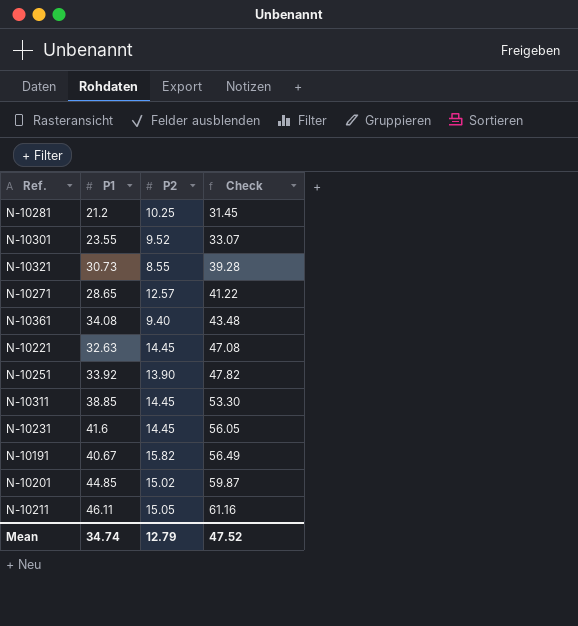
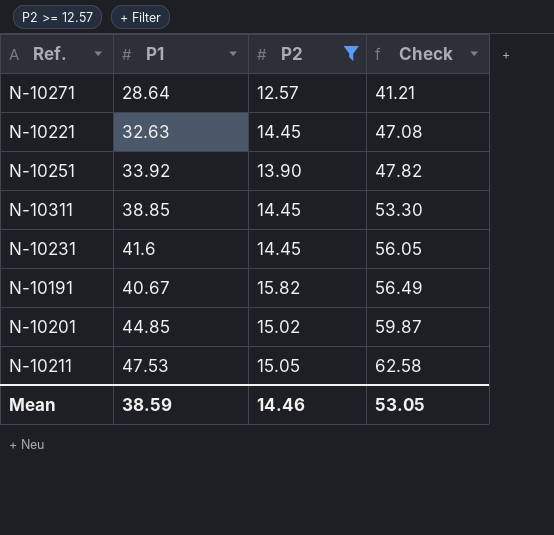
filter: none -> P2 >= 12.57
N-10271 | P1: 28.65 -> 28.64
N-10271 | Check: 41.22 -> 41.21
N-10211 | P1: 46.11 -> 47.53
N-10211 | Check: 61.16 -> 62.58
Mean | P1: 34.74 -> 38.59
Mean | P2: 12.79 -> 14.46
Mean | Check: 47.52 -> 53.05

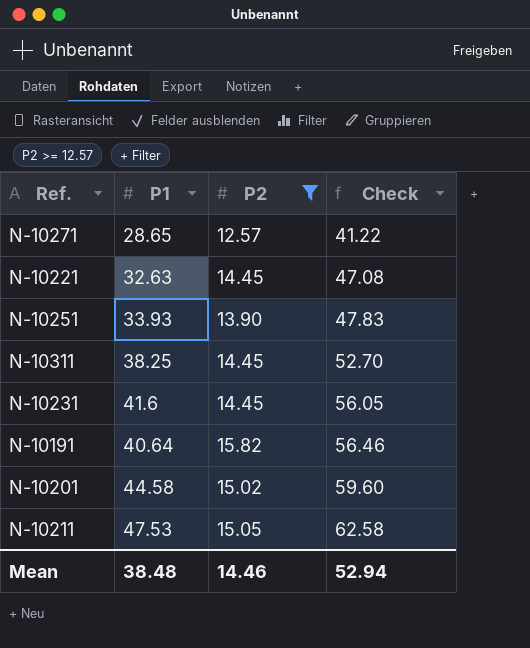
N-10271 | P1: 28.64 -> 28.65
N-10271 | Check: 41.21 -> 41.22
N-10251 | P1: 33.92 -> 33.93
N-10251 | Check: 47.82 -> 47.83
N-10311 | P1: 38.85 -> 38.25
N-10311 | Check: 53.30 -> 52.70
N-10191 | P1: 40.67 -> 40.64
N-10191 | Check: 56.49 -> 56.46
N-10201 | P1: 44.85 -> 44.58
N-10201 | Check: 59.87 -> 59.60
Mean | P1: 38.59 -> 38.48
Mean | Check: 53.05 -> 52.94

